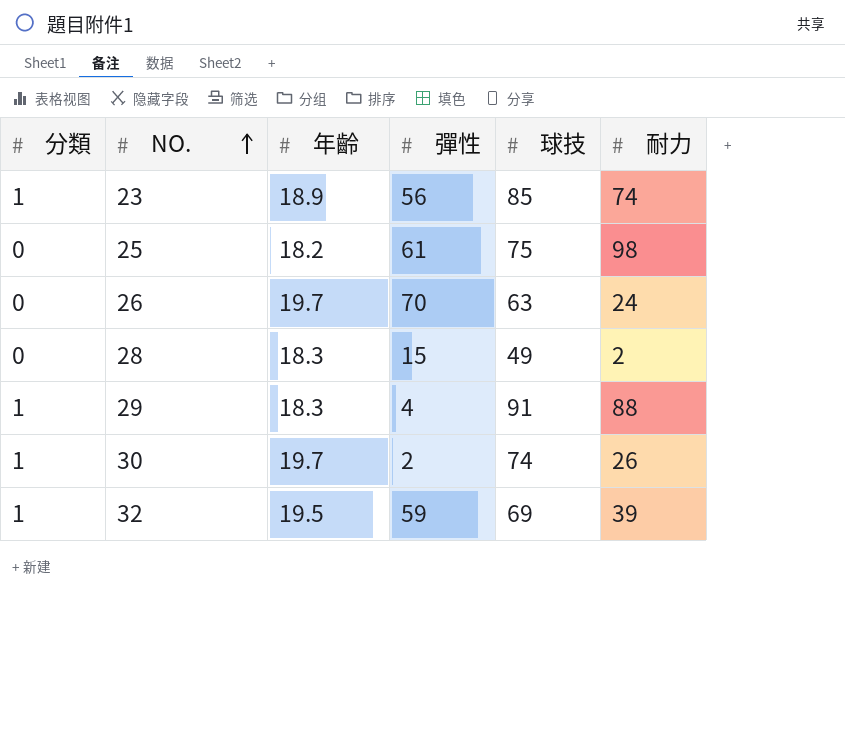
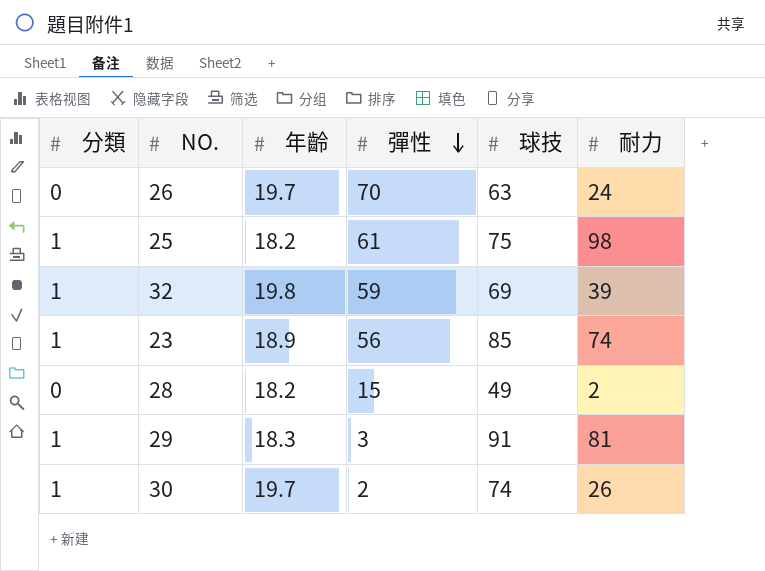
row order: NO. ascending -> 彈性 descending
25 | 分類: 0 -> 1
32 | 年齡: 19.5 -> 19.8
28 | 年齡: 18.3 -> 18.2
29 | 彈性: 4 -> 3
29 | 耐力: 88 -> 81

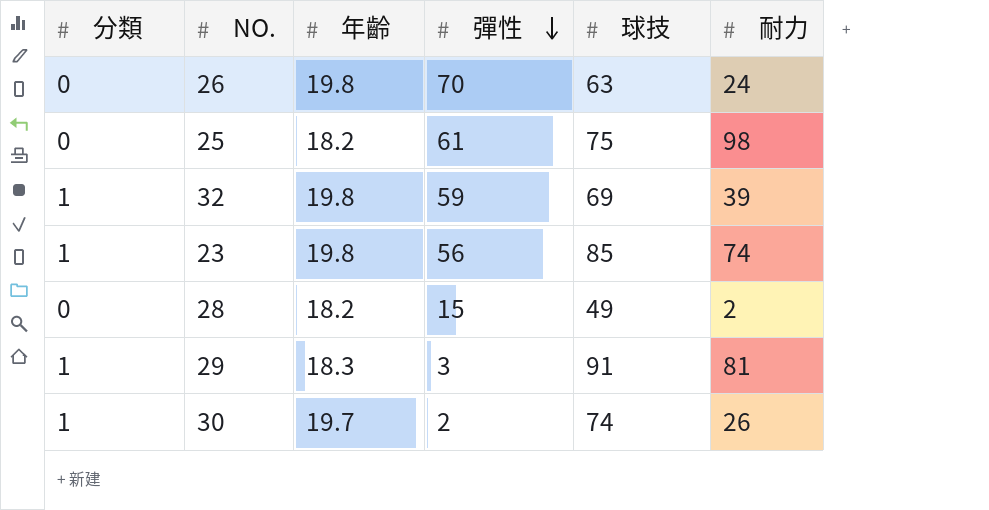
26 | 年齡: 19.7 -> 19.8
25 | 分類: 1 -> 0
23 | 年齡: 18.9 -> 19.8

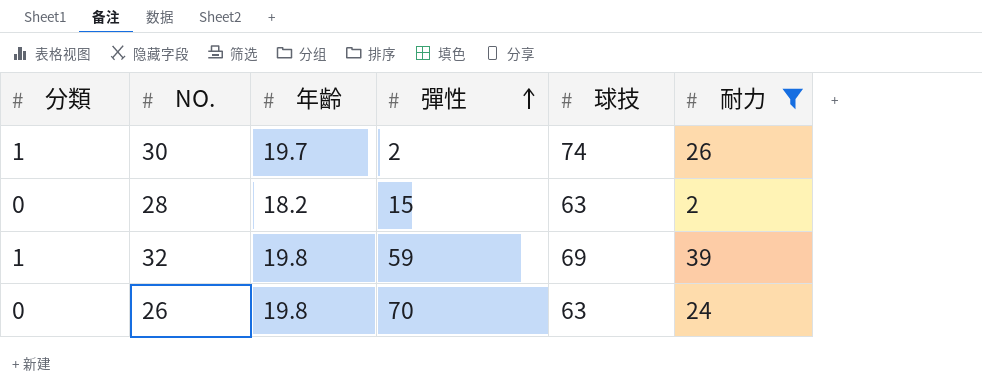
filter: none -> 耐力 <= 39
row order: 彈性 descending -> 彈性 ascending
28 | 球技: 49 -> 63

